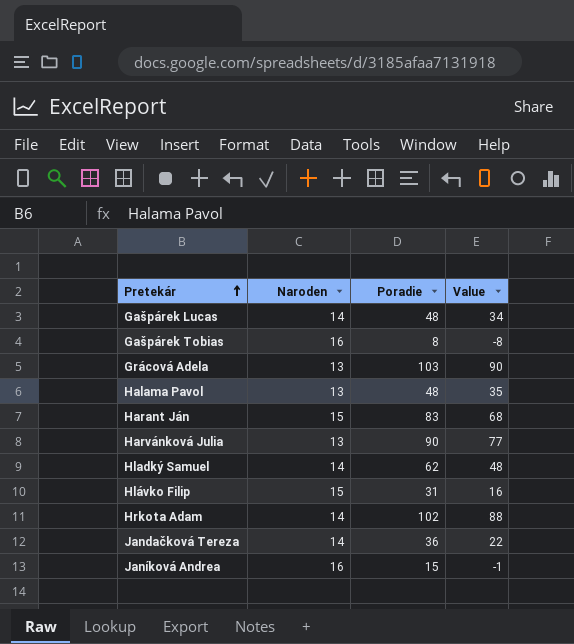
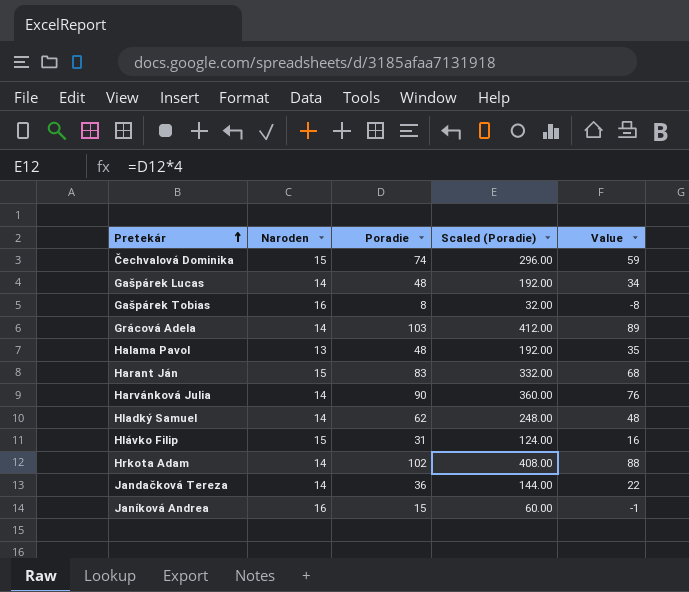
column Scaled (Poradie) | formula: none -> [Poradie] * 4
row Čechvalová Dominika: none -> 15 | 74 | 296.00 | 59
Grácová Adela | Naroden: 13 -> 14
Grácová Adela | Value: 90 -> 89
Harvánková Julia | Naroden: 13 -> 14
Harvánková Julia | Value: 77 -> 76

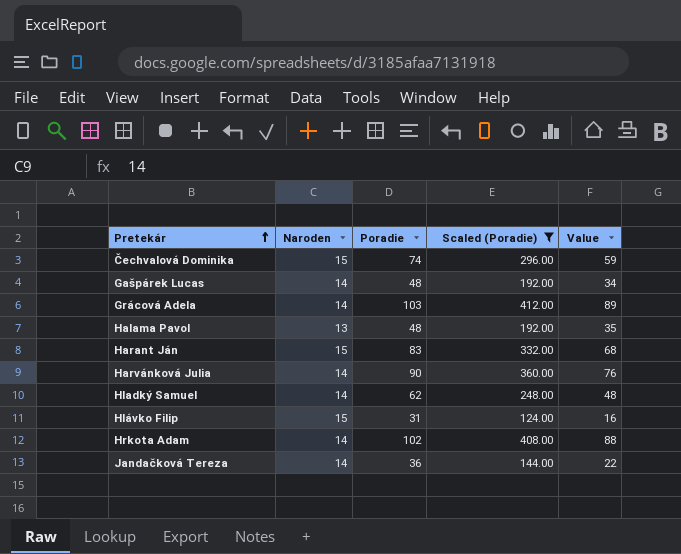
filter: none -> Scaled (Poradie) >= 124.00

